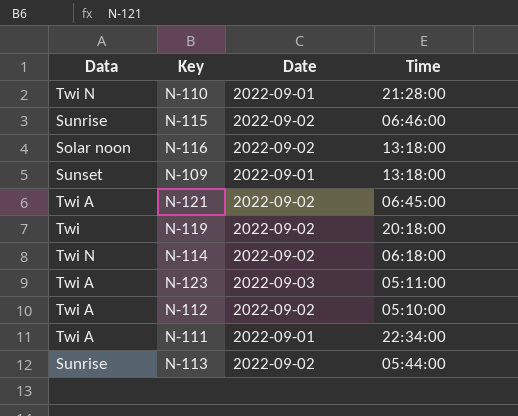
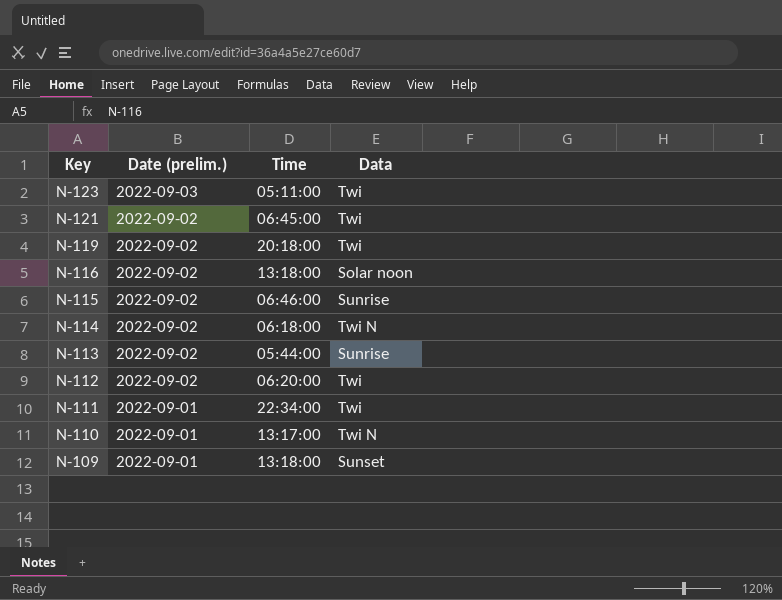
row order: none -> Key descending
column name: Date -> Date (prelim.)
column Data | position: 1 -> 4
N-123 | Data: Twi A -> Twi
N-121 | Data: Twi A -> Twi
N-112 | Time: 05:10:00 -> 06:20:00
N-112 | Data: Twi A -> Twi
N-111 | Data: Twi A -> Twi
N-110 | Time: 21:28:00 -> 13:17:00

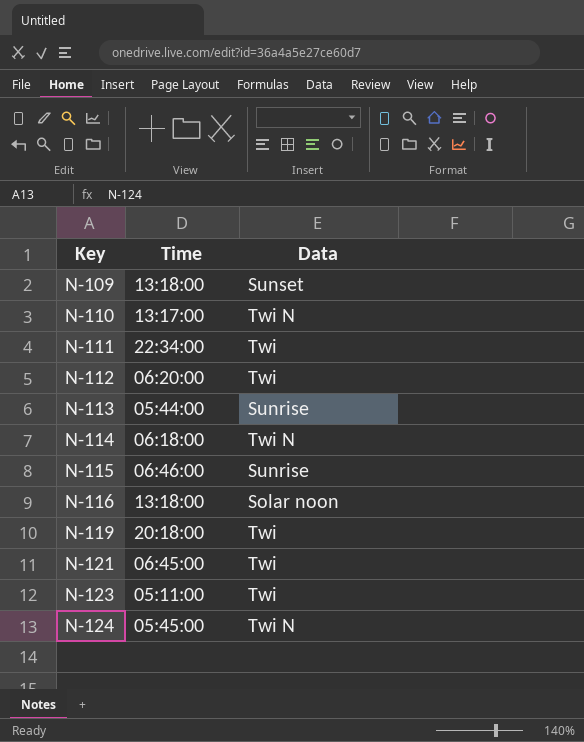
row order: Key descending -> Key ascending
column Date (prelim.) | position: 2 -> none
row N-124: none -> 05:45:00 | Twi N

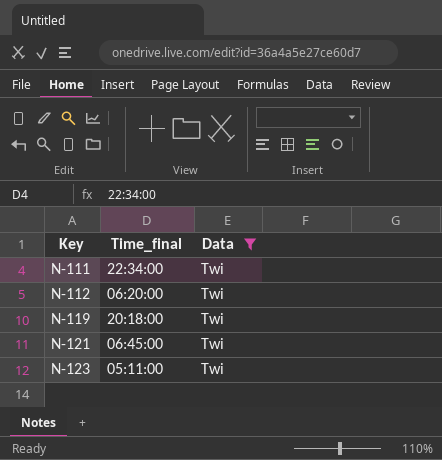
filter: none -> Data = Twi
column name: Time -> Time_final

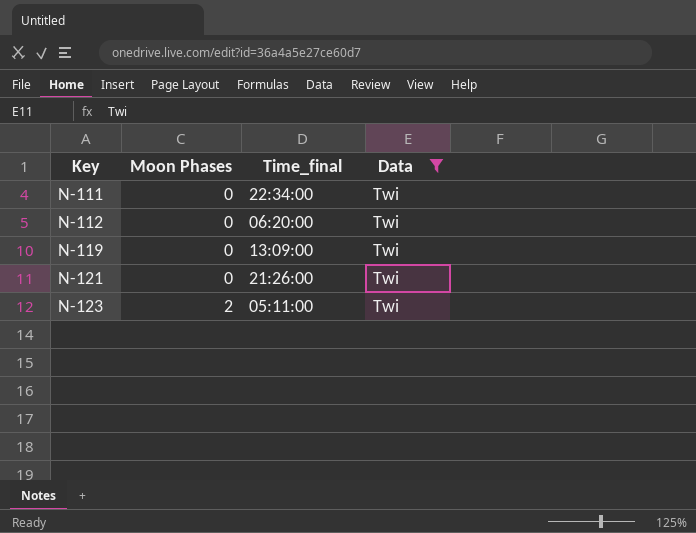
column Moon Phases | position: none -> 2
N-119 | Time_final: 20:18:00 -> 13:09:00
N-121 | Time_final: 06:45:00 -> 21:26:00

